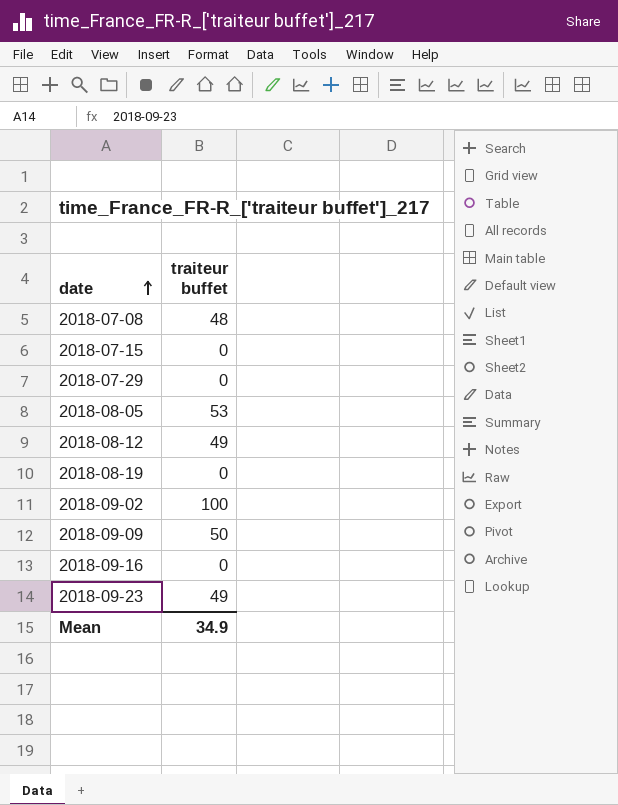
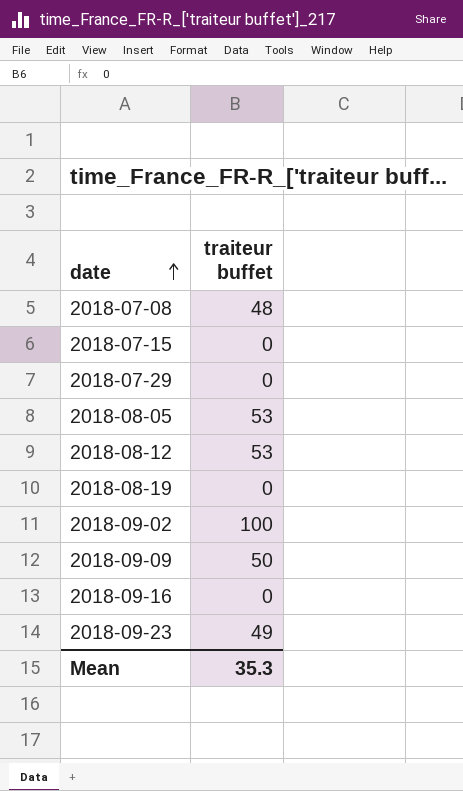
2018-08-12 | traiteur buffet: 49 -> 53
Mean | traiteur buffet: 34.9 -> 35.3

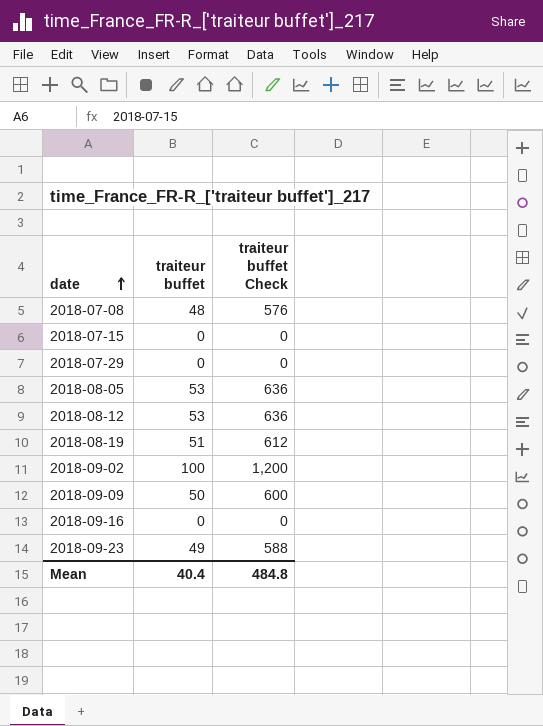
column traiteur buffet Check | formula: none -> [traiteur buffet] * 12
2018-08-19 | traiteur buffet: 0 -> 51
Mean | traiteur buffet: 35.3 -> 40.4

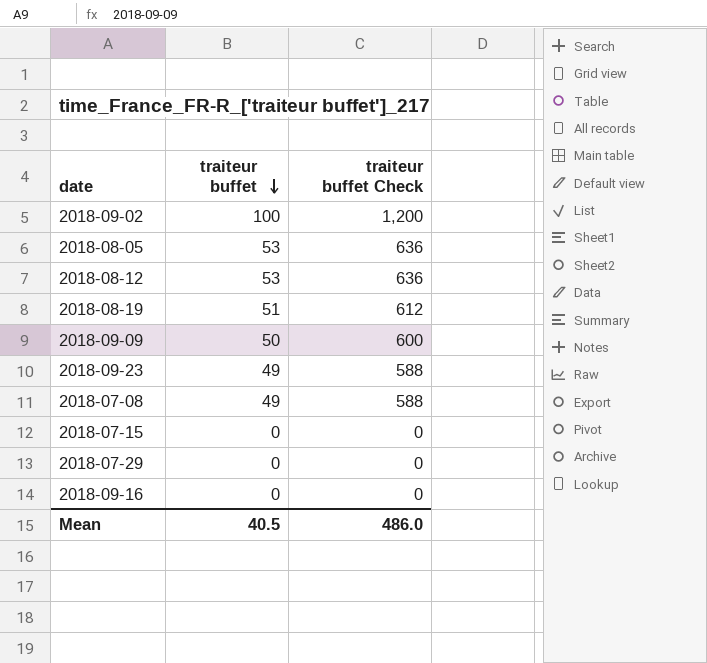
row order: date ascending -> traiteur buffet descending
2018-07-08 | traiteur buffet: 48 -> 49
2018-07-08 | traiteur buffet Check: 576 -> 588
Mean | traiteur buffet: 40.4 -> 40.5
Mean | traiteur buffet Check: 484.8 -> 486.0

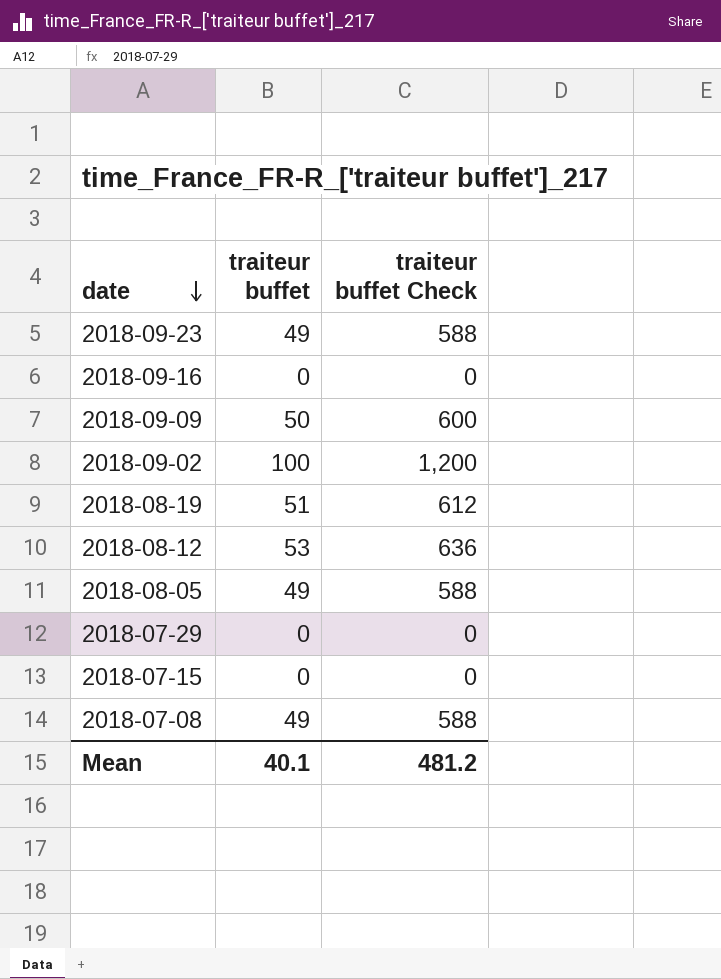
row order: traiteur buffet descending -> date descending
2018-08-05 | traiteur buffet: 53 -> 49
2018-08-05 | traiteur buffet Check: 636 -> 588
Mean | traiteur buffet: 40.5 -> 40.1
Mean | traiteur buffet Check: 486.0 -> 481.2

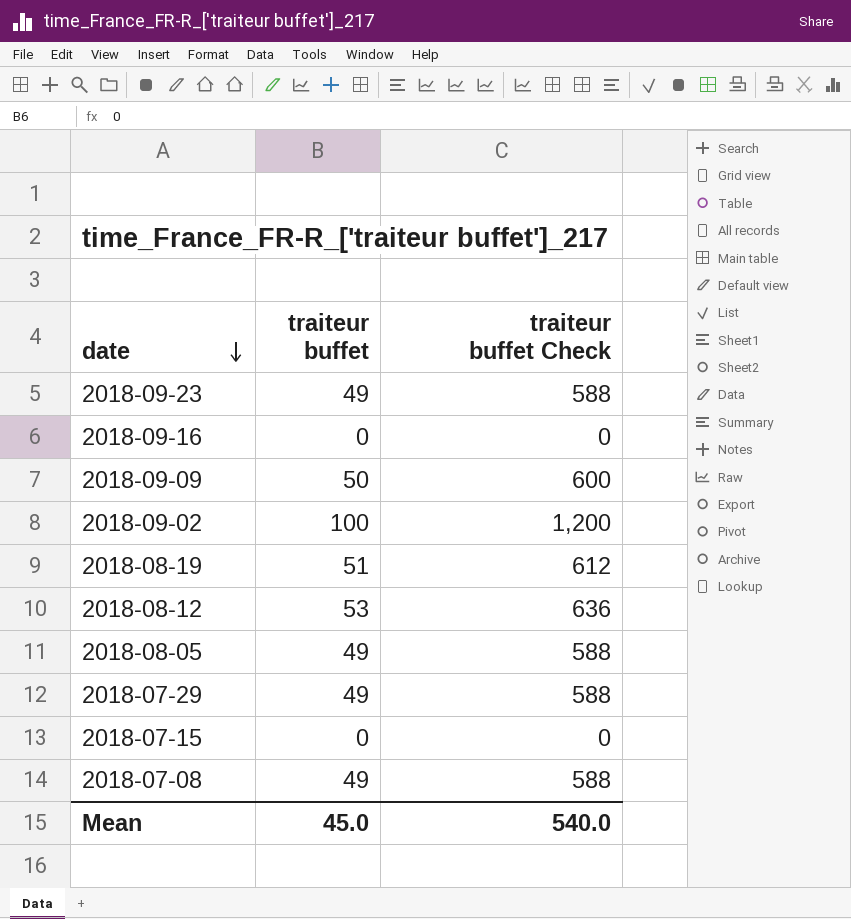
2018-07-29 | traiteur buffet: 0 -> 49
2018-07-29 | traiteur buffet Check: 0 -> 588
Mean | traiteur buffet: 40.1 -> 45.0
Mean | traiteur buffet Check: 481.2 -> 540.0

